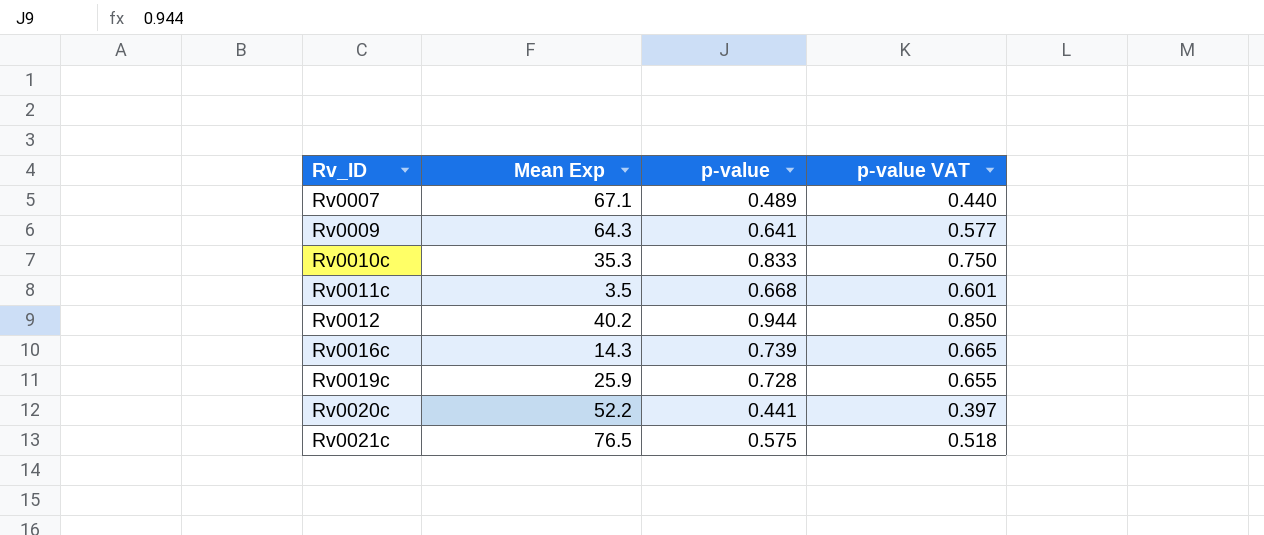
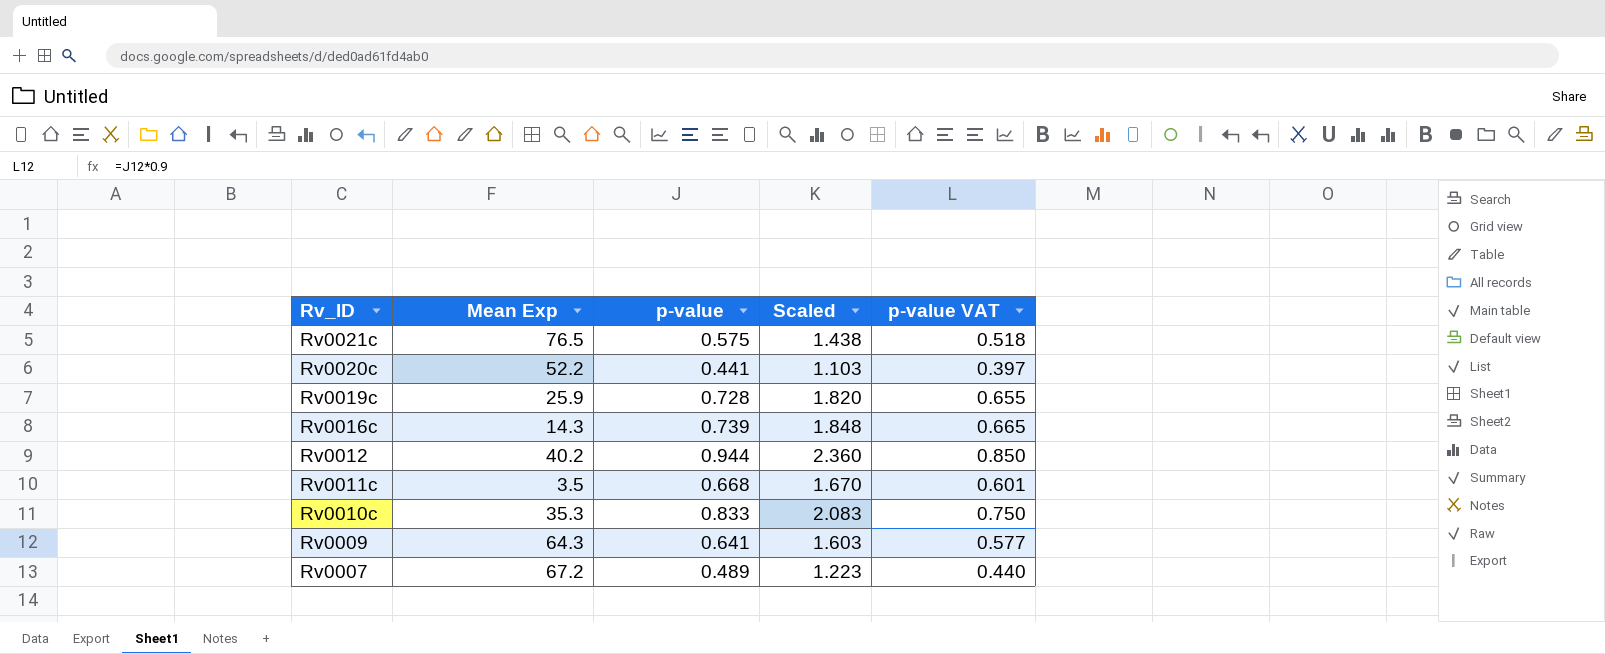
row order: Rv_ID ascending -> Rv_ID descending
column Scaled | formula: none -> [p-value] * 2.5
Rv0007 | Mean Exp: 67.1 -> 67.2

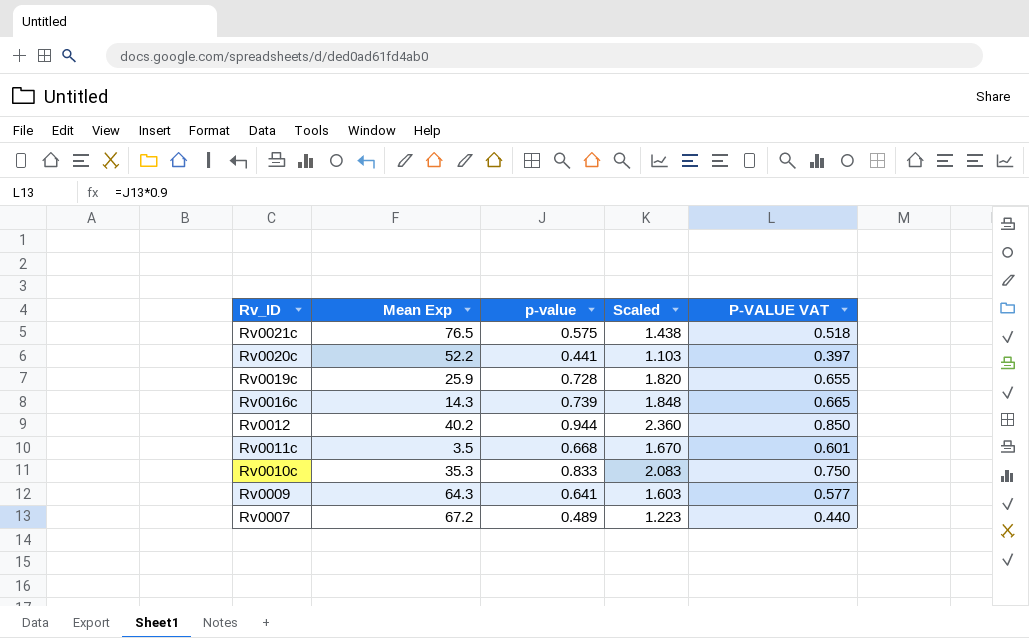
column name: p-value VAT -> P-VALUE VAT

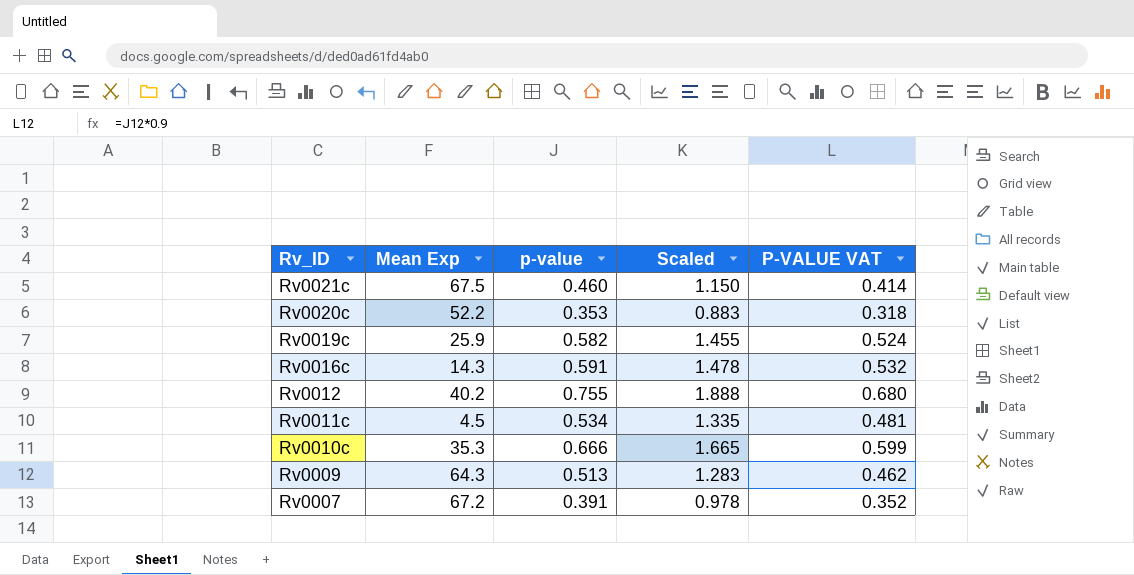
Rv0021c | Mean Exp: 76.5 -> 67.5
Rv0021c | p-value: 0.575 -> 0.460
Rv0021c | Scaled: 1.438 -> 1.150
Rv0021c | P-VALUE VAT: 0.518 -> 0.414
Rv0020c | p-value: 0.441 -> 0.353
Rv0020c | Scaled: 1.103 -> 0.883
Rv0020c | P-VALUE VAT: 0.397 -> 0.318
Rv0019c | p-value: 0.728 -> 0.582
Rv0019c | Scaled: 1.820 -> 1.455
Rv0019c | P-VALUE VAT: 0.655 -> 0.524
Rv0016c | p-value: 0.739 -> 0.591
Rv0016c | Scaled: 1.848 -> 1.478
Rv0016c | P-VALUE VAT: 0.665 -> 0.532
Rv0012 | p-value: 0.944 -> 0.755
Rv0012 | Scaled: 2.360 -> 1.888
Rv0012 | P-VALUE VAT: 0.850 -> 0.680
Rv0011c | Mean Exp: 3.5 -> 4.5
Rv0011c | p-value: 0.668 -> 0.534
Rv0011c | Scaled: 1.670 -> 1.335
Rv0011c | P-VALUE VAT: 0.601 -> 0.481
Rv0010c | p-value: 0.833 -> 0.666
Rv0010c | Scaled: 2.083 -> 1.665
Rv0010c | P-VALUE VAT: 0.750 -> 0.599
Rv0009 | p-value: 0.641 -> 0.513
Rv0009 | Scaled: 1.603 -> 1.283
Rv0009 | P-VALUE VAT: 0.577 -> 0.462
Rv0007 | p-value: 0.489 -> 0.391
Rv0007 | Scaled: 1.223 -> 0.978
Rv0007 | P-VALUE VAT: 0.440 -> 0.352

